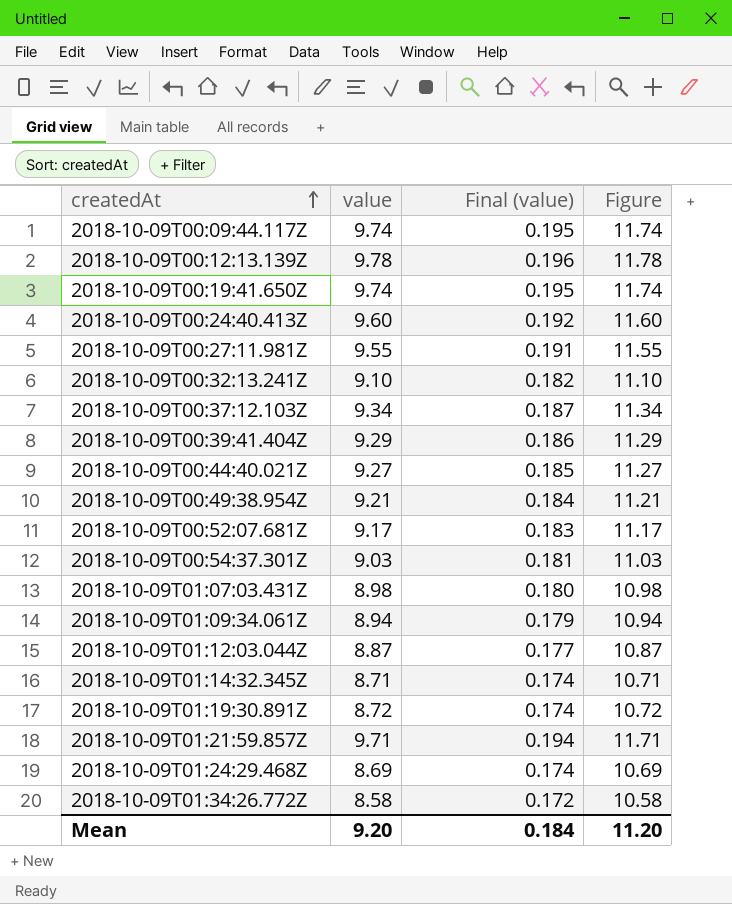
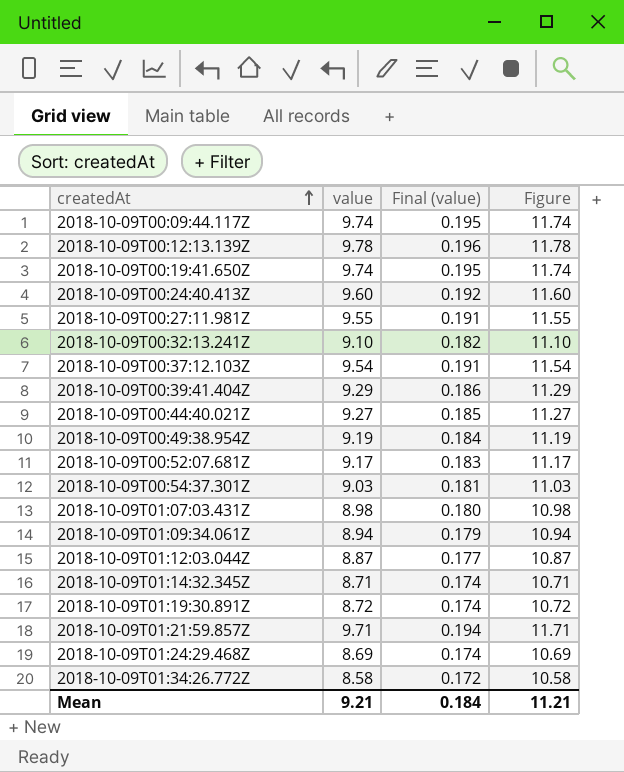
2018-10-09T00:37:12.103Z | value: 9.34 -> 9.54
2018-10-09T00:37:12.103Z | Final (value): 0.187 -> 0.191
2018-10-09T00:37:12.103Z | Figure: 11.34 -> 11.54
2018-10-09T00:49:38.954Z | value: 9.21 -> 9.19
2018-10-09T00:49:38.954Z | Figure: 11.21 -> 11.19
Mean | value: 9.20 -> 9.21
Mean | Figure: 11.20 -> 11.21

